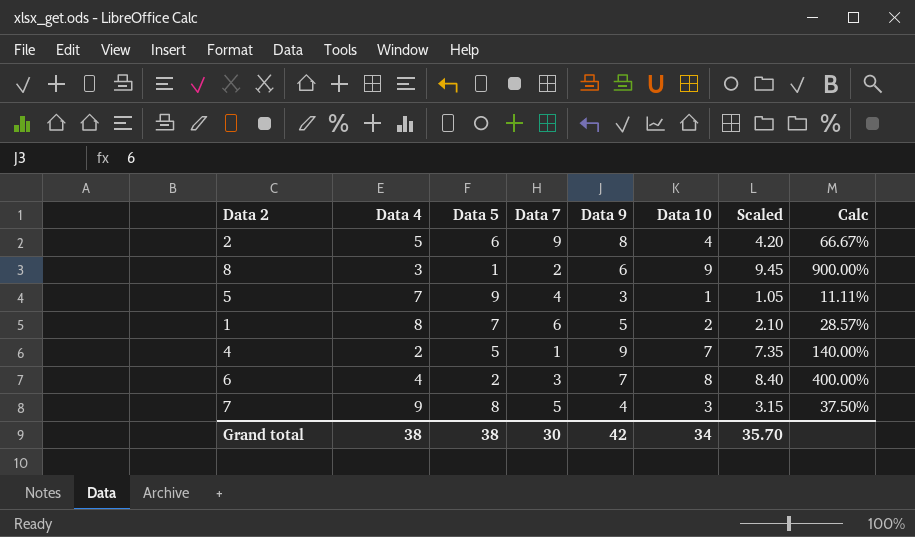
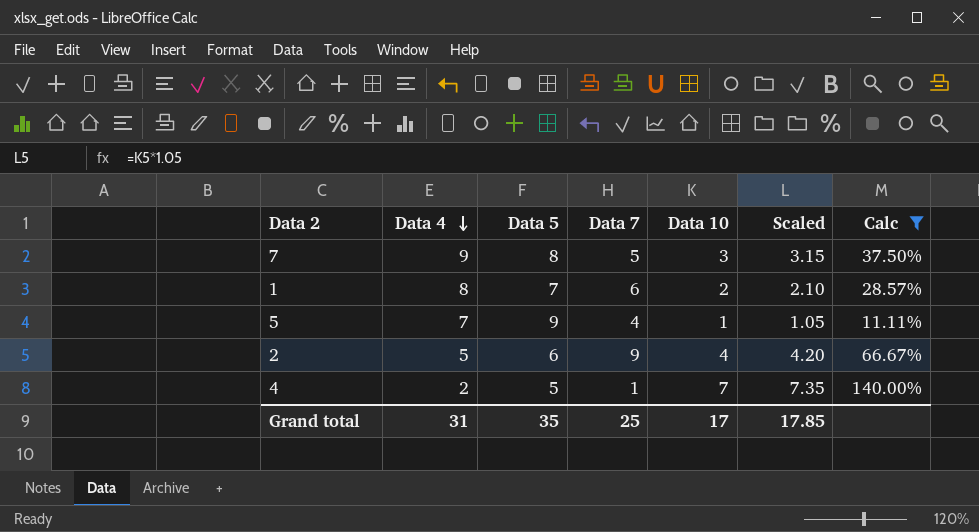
filter: none -> Calc <= 140.00%
row order: none -> Data 4 descending
column Data 9 | position: 5 -> none
Grand total | Data 4: 38 -> 31
Grand total | Data 5: 38 -> 35
Grand total | Data 7: 30 -> 25
Grand total | Data 10: 34 -> 17
Grand total | Scaled: 35.70 -> 17.85

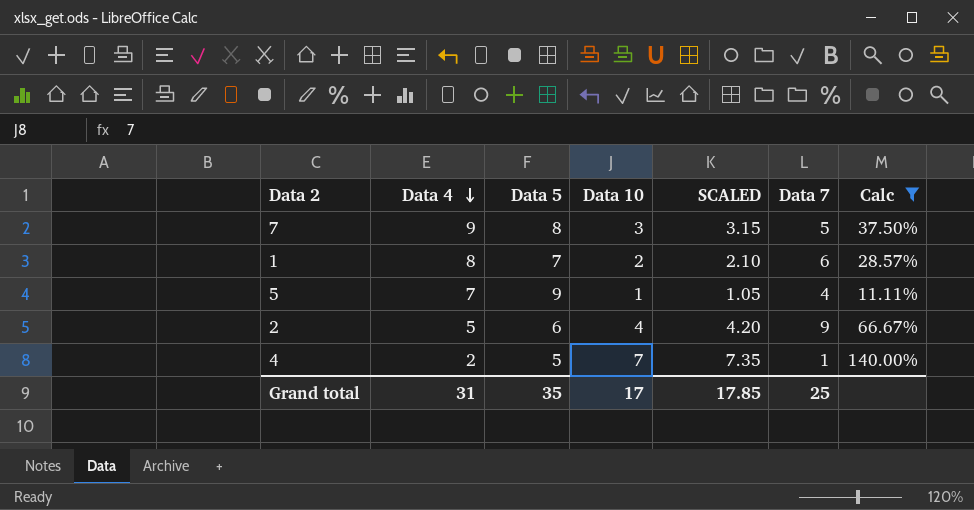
column name: Scaled -> SCALED
column Data 7 | position: 4 -> 6

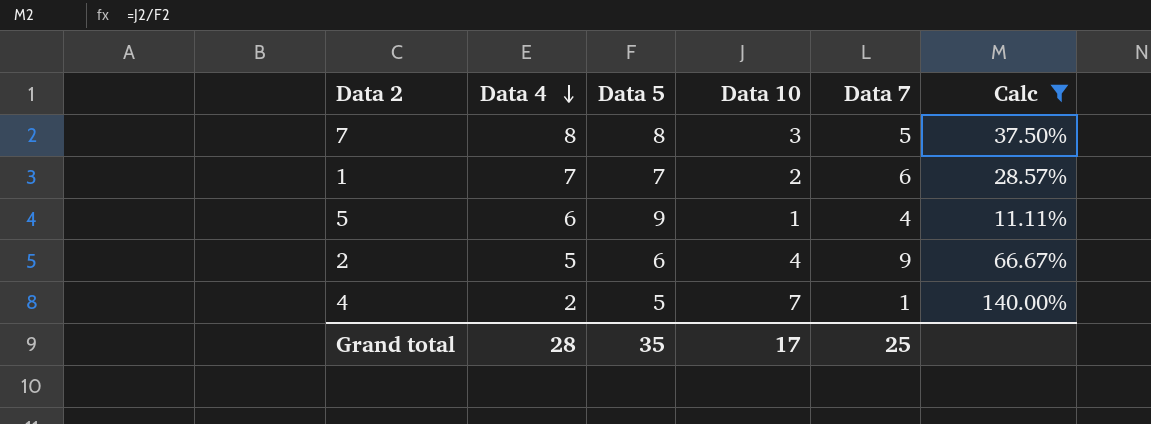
column SCALED | formula: [Data 10] * 1.05 -> none
7 | Data 4: 9 -> 8
1 | Data 4: 8 -> 7
5 | Data 4: 7 -> 6
Grand total | Data 4: 31 -> 28

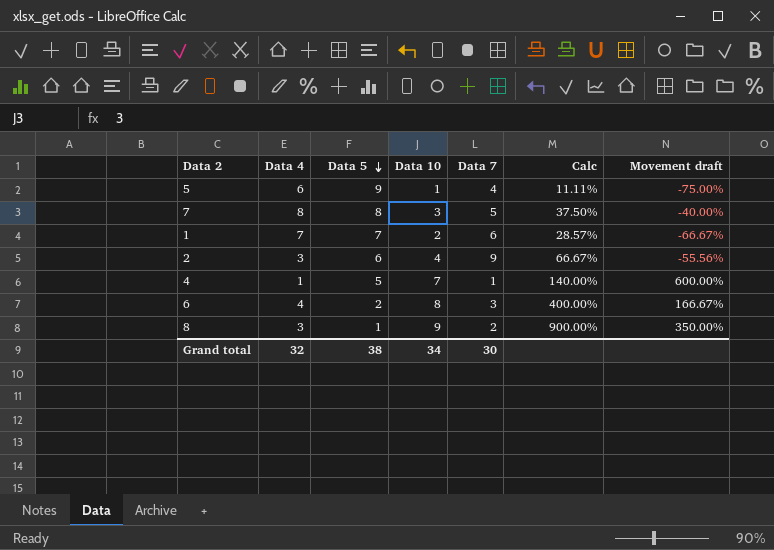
filter: Calc <= 140.00% -> none
row order: Data 4 descending -> Data 5 descending
column Movement draft | formula: none -> ([Data 10] - [Data 7]) / [Data 7]
2 | Data 4: 5 -> 3
4 | Data 4: 2 -> 1
Grand total | Data 4: 28 -> 32
Grand total | Data 5: 35 -> 38
Grand total | Data 10: 17 -> 34
Grand total | Data 7: 25 -> 30

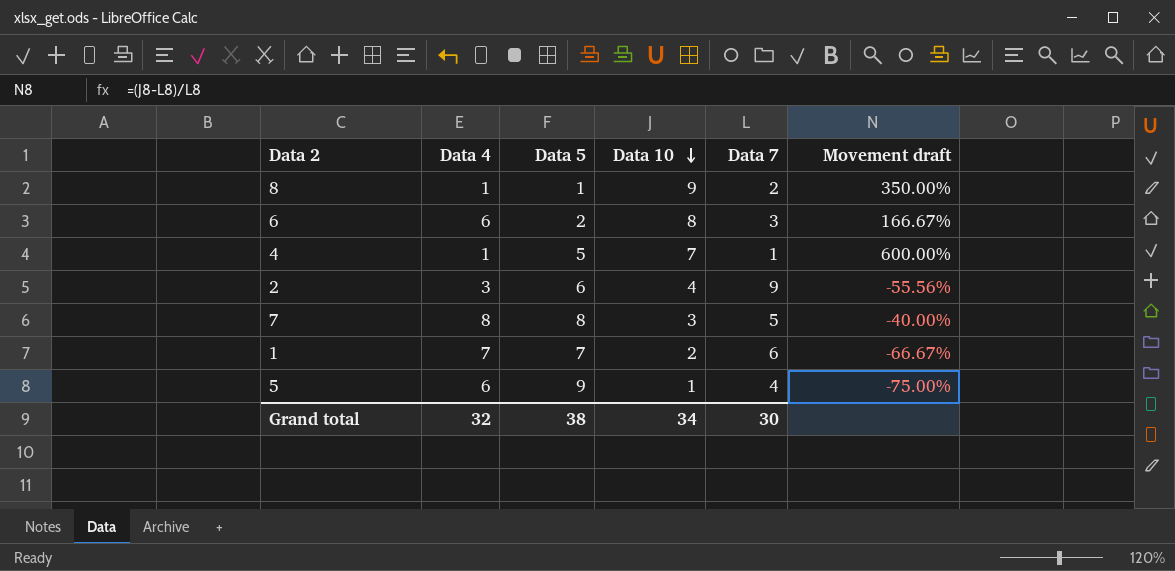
row order: Data 5 descending -> Data 10 descending
column Calc | formula: [Data 10] / [Data 5] -> none
8 | Data 4: 3 -> 1
6 | Data 4: 4 -> 6

